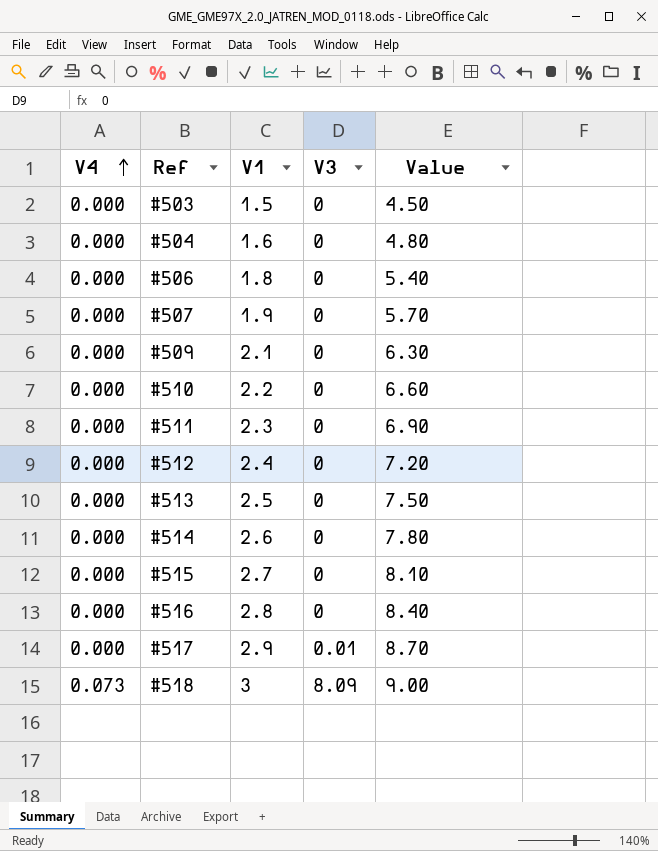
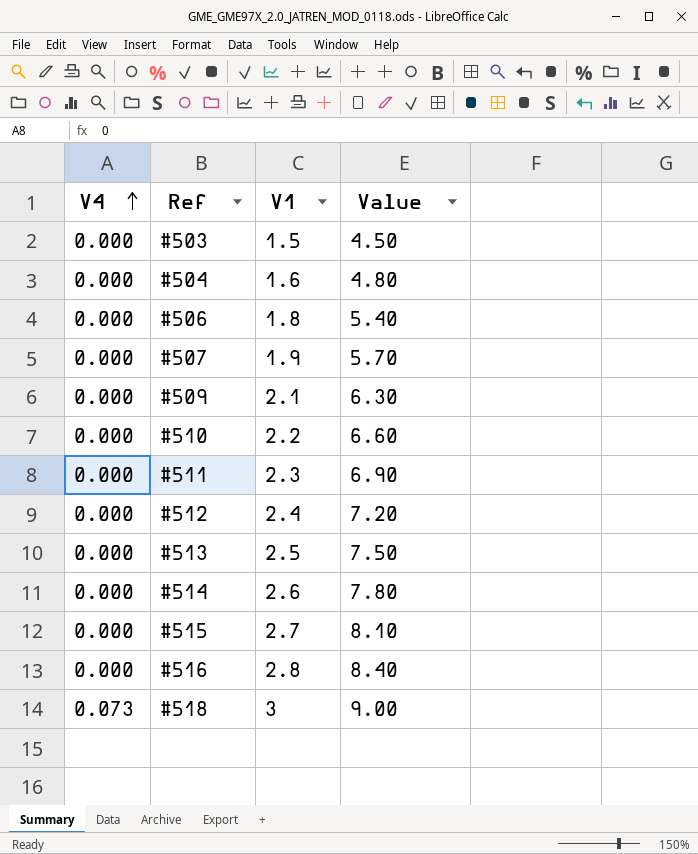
column V3 | position: 4 -> none
row #517: 0.000 | 2.9 | 0.01 | 8.70 -> none

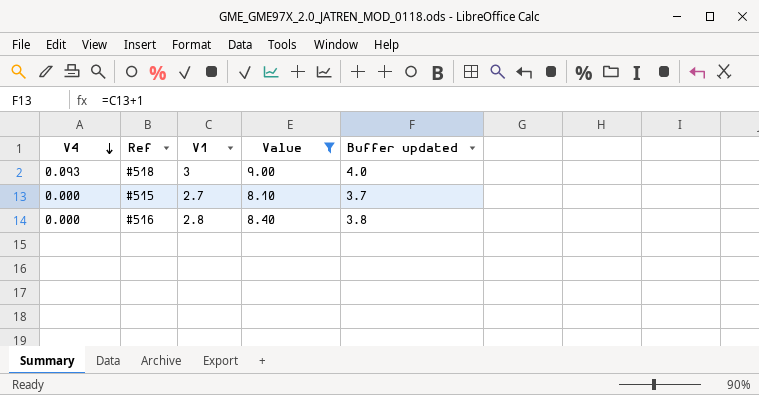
filter: none -> Value >= 8.10
row order: V4 ascending -> V4 descending
column Buffer updated | formula: none -> [V1] + 1
#518 | V4: 0.073 -> 0.093

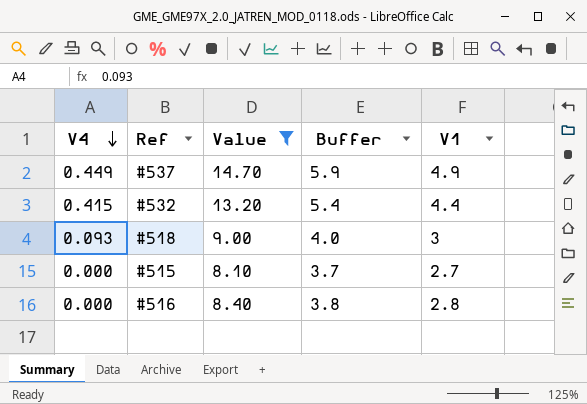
column name: Buffer updated -> Buffer
column V1 | position: 3 -> 5
row #537: none -> 0.449 | 14.70 | 5.9 | 4.9
row #532: none -> 0.415 | 13.20 | 5.4 | 4.4

